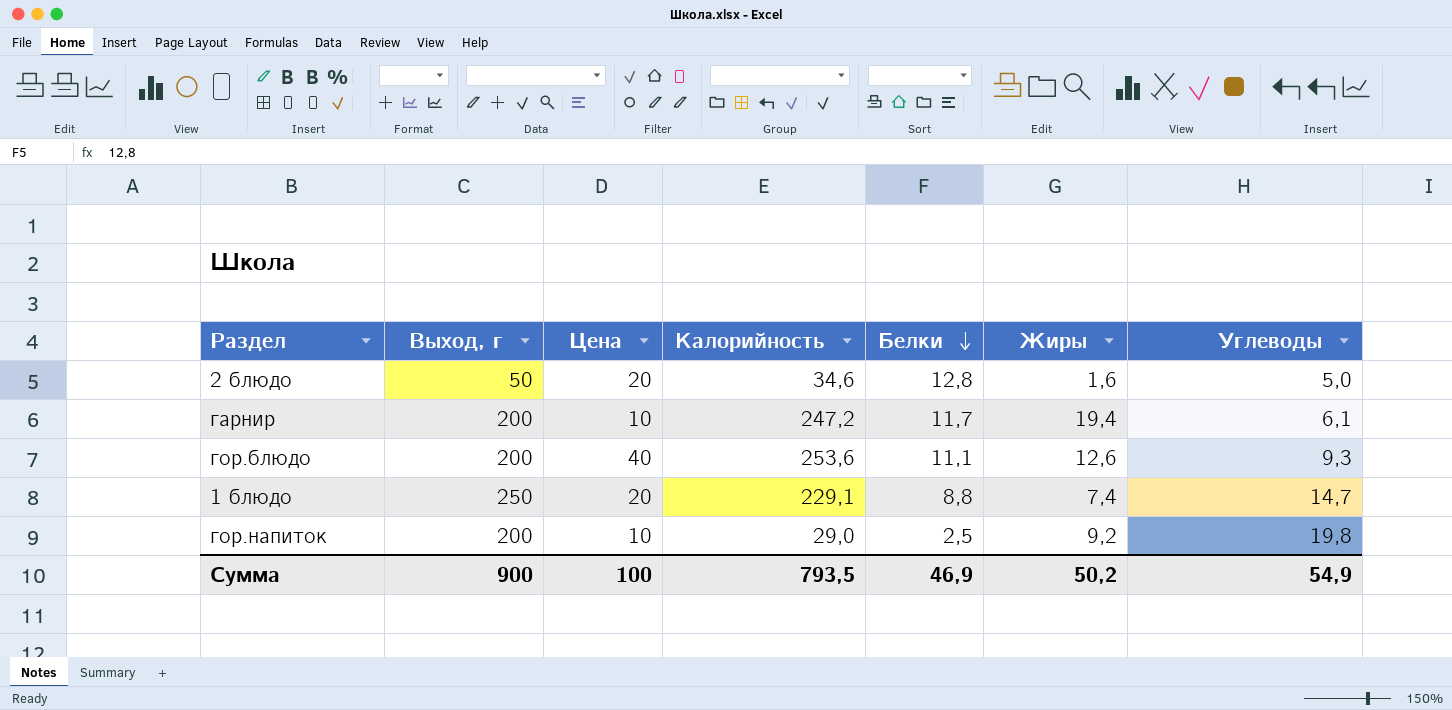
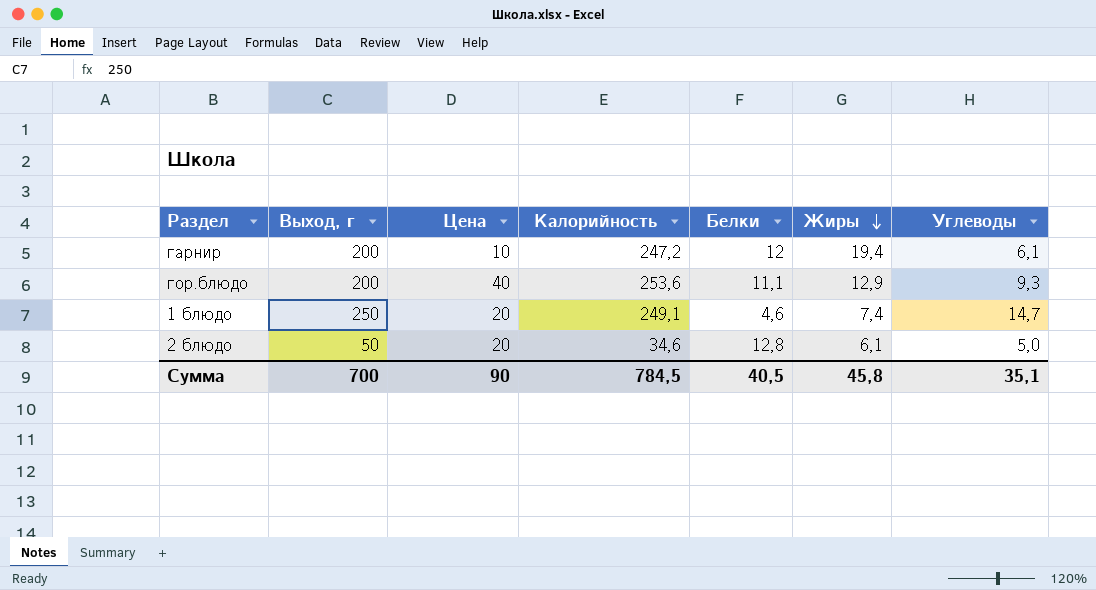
row order: Белки descending -> Жиры descending
row гор.напиток: 200 | 10 | 29,0 | 2,5 | 9,2 | 19,8 -> none
гарнир | Белки: 11,7 -> 12
гор.блюдо | Жиры: 12,6 -> 12,9
1 блюдо | Калорийность: 229,1 -> 249,1
1 блюдо | Белки: 8,8 -> 4,6
2 блюдо | Жиры: 1,6 -> 6,1
Сумма | Выход, г: 900 -> 700
Сумма | Цена: 100 -> 90
Сумма | Калорийность: 793,5 -> 784,5
Сумма | Белки: 46,9 -> 40,5
Сумма | Жиры: 50,2 -> 45,8
Сумма | Углеводы: 54,9 -> 35,1

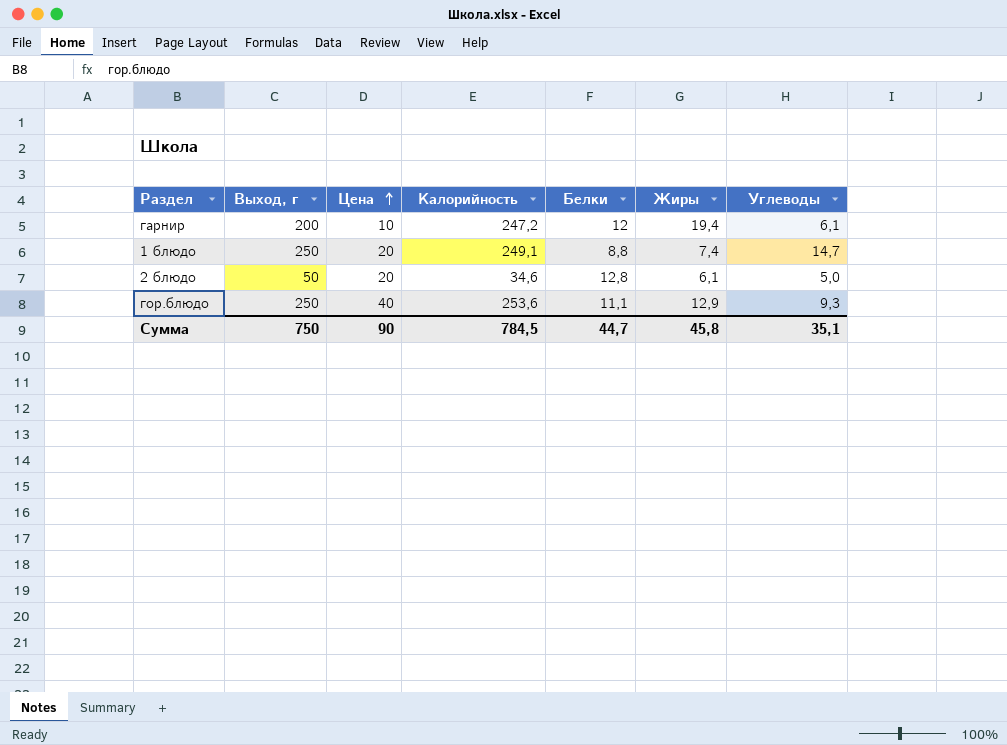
row order: Жиры descending -> Цена ascending
1 блюдо | Белки: 4,6 -> 8,8
гор.блюдо | Выход, г: 200 -> 250
Сумма | Выход, г: 700 -> 750
Сумма | Белки: 40,5 -> 44,7

